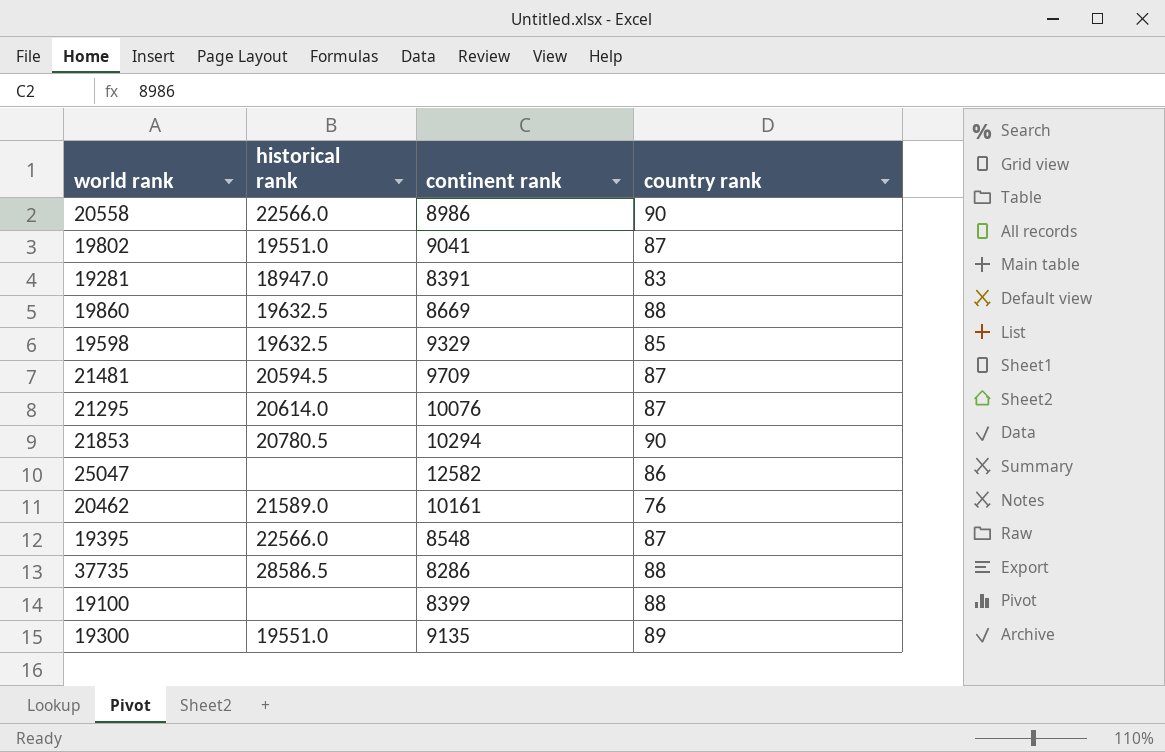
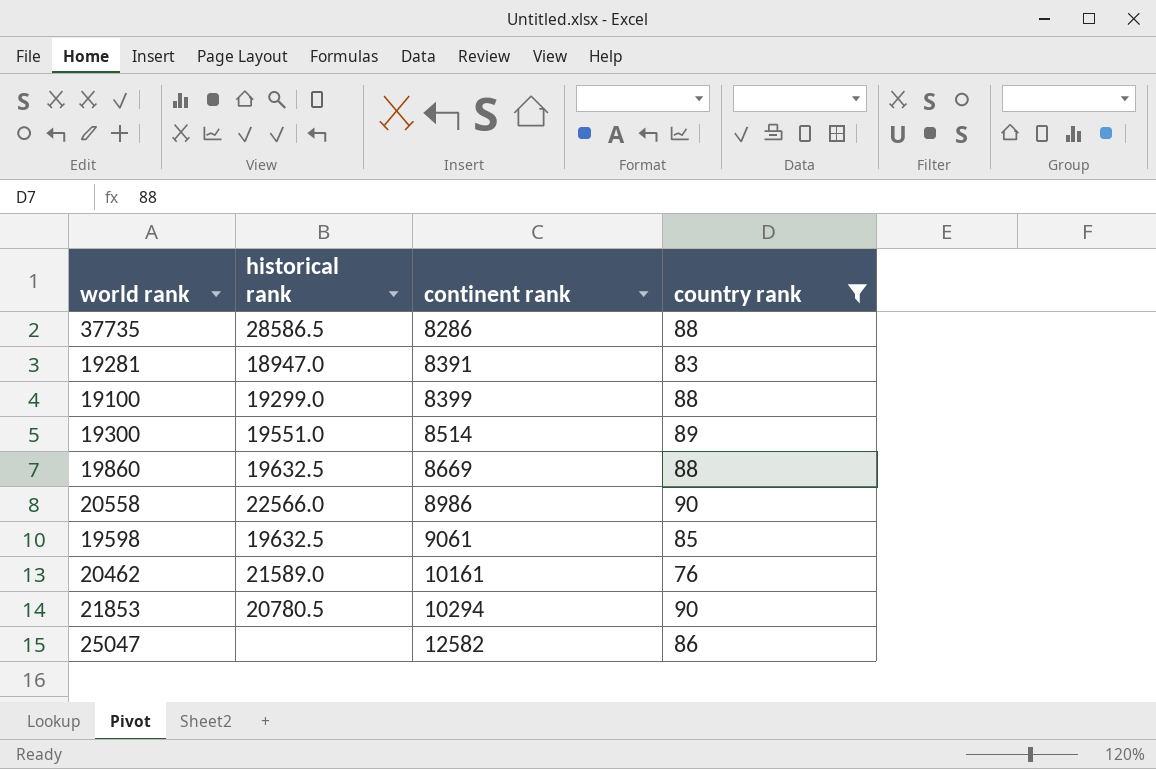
filter: none -> country rank != 87
row order: none -> continent rank ascending
19100 | historical rank: none -> 19299.0
19300 | continent rank: 9135 -> 8514
19598 | continent rank: 9329 -> 9061

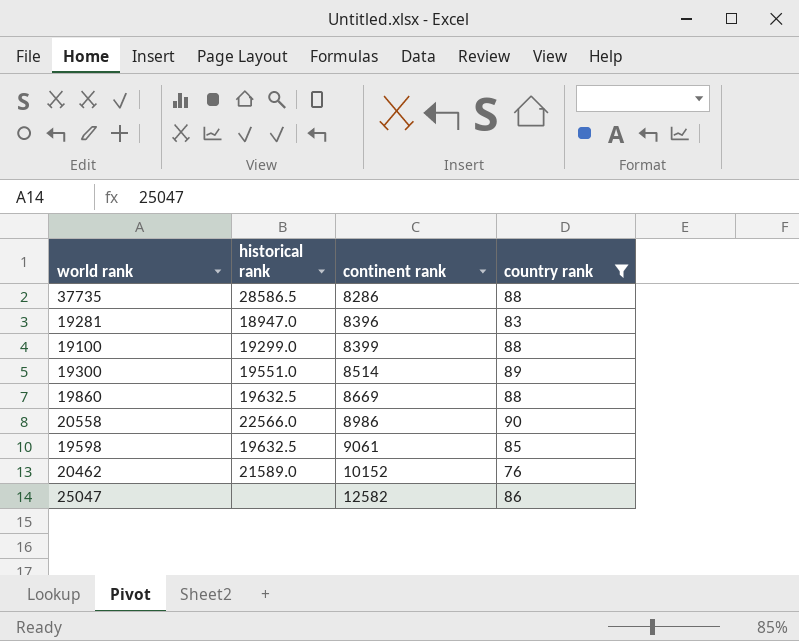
row 21853: 20780.5 | 10294 | 90 -> none
19281 | continent rank: 8391 -> 8396
20462 | continent rank: 10161 -> 10152

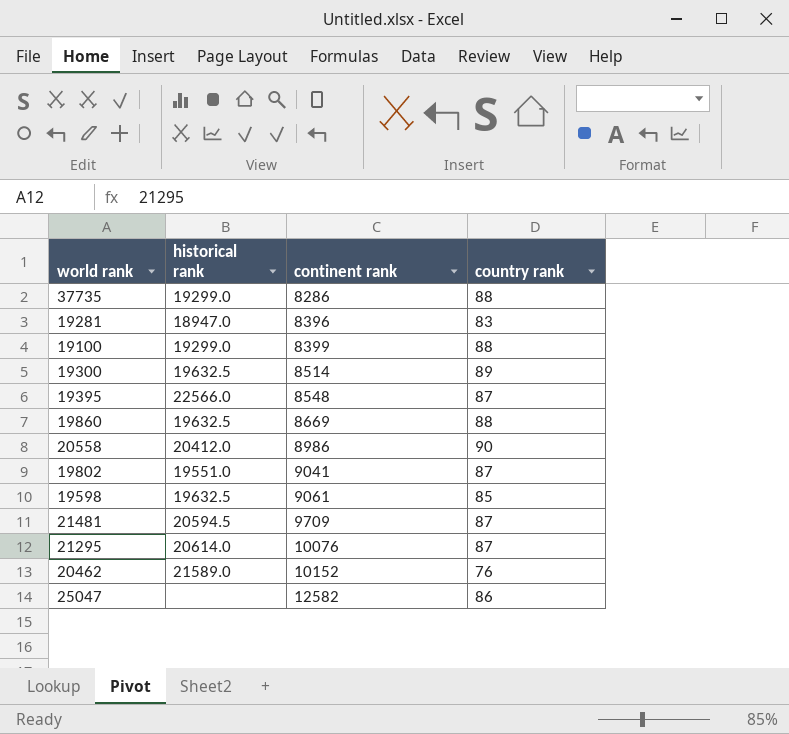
filter: country rank != 87 -> none
37735 | historical rank: 28586.5 -> 19299.0
19300 | historical rank: 19551.0 -> 19632.5
20558 | historical rank: 22566.0 -> 20412.0

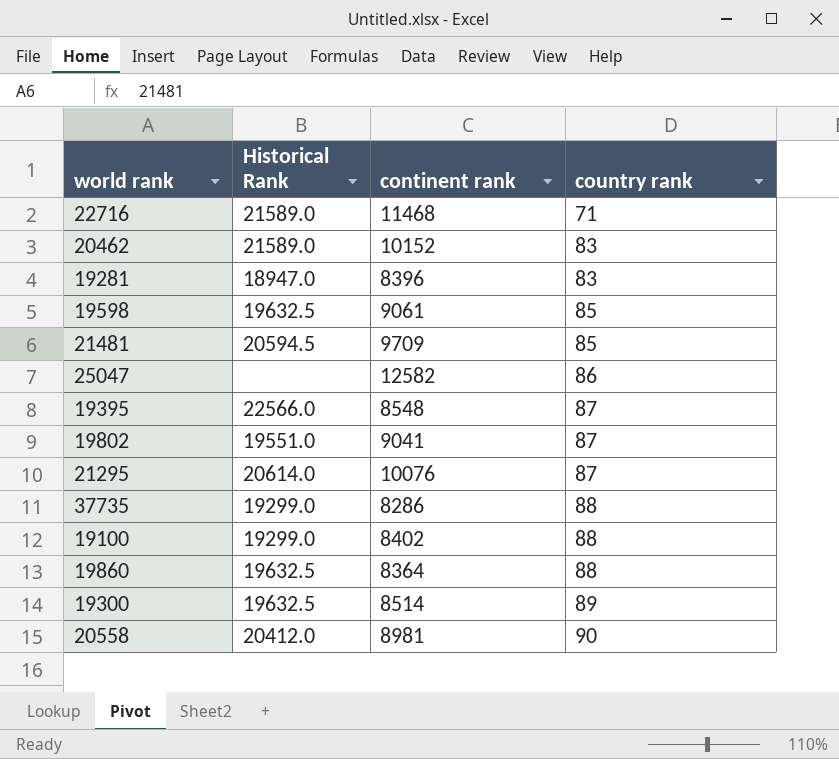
row order: continent rank ascending -> country rank ascending
column name: historical rank -> Historical Rank
row 22716: none -> 21589.0 | 11468 | 71
20462 | country rank: 76 -> 83
21481 | country rank: 87 -> 85
19100 | continent rank: 8399 -> 8402
19860 | continent rank: 8669 -> 8364
20558 | continent rank: 8986 -> 8981

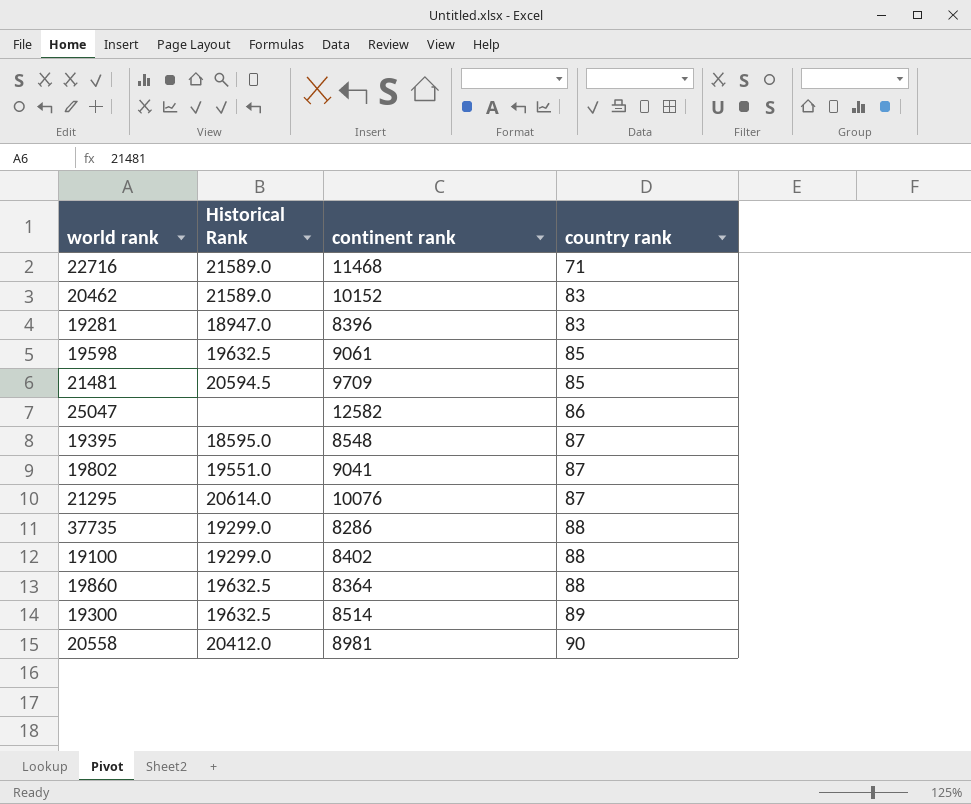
19395 | Historical Rank: 22566.0 -> 18595.0

